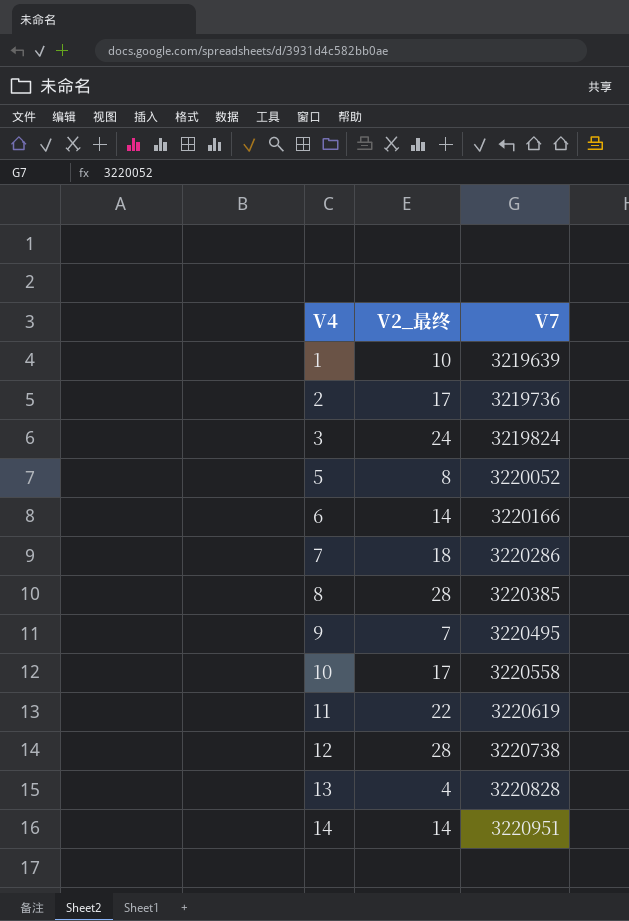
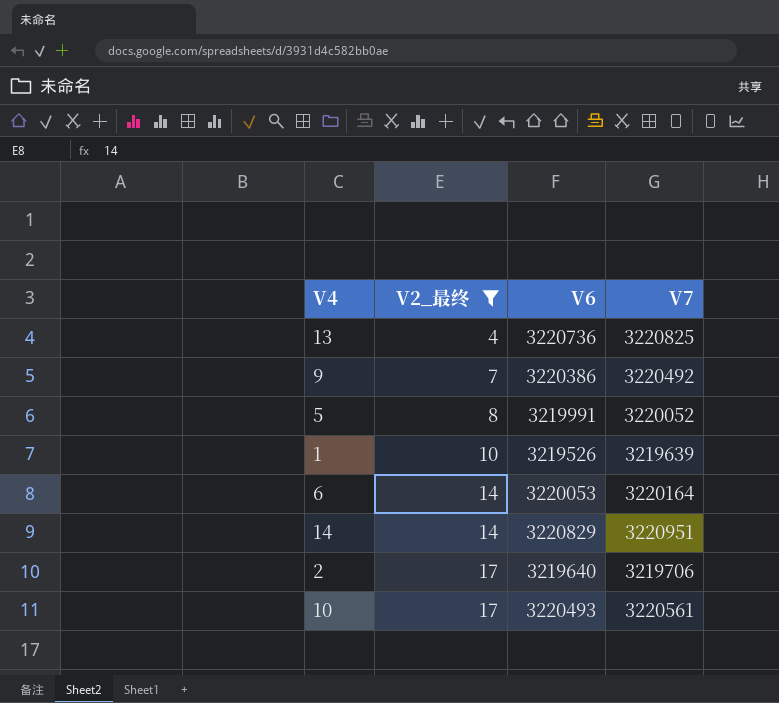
filter: none -> V2_最终 <= 17
row order: V4 ascending -> V2_最终 ascending
column V6 | position: none -> 3
13 | V7: 3220828 -> 3220825
9 | V7: 3220495 -> 3220492
6 | V7: 3220166 -> 3220164
2 | V7: 3219736 -> 3219706
10 | V7: 3220558 -> 3220561

